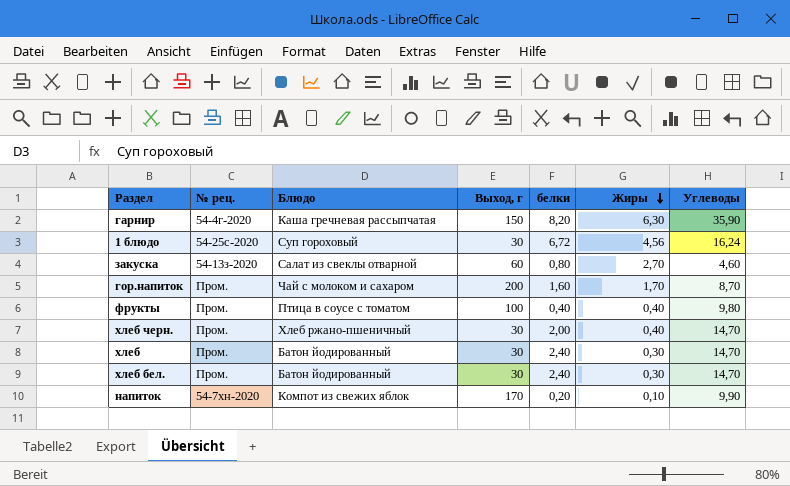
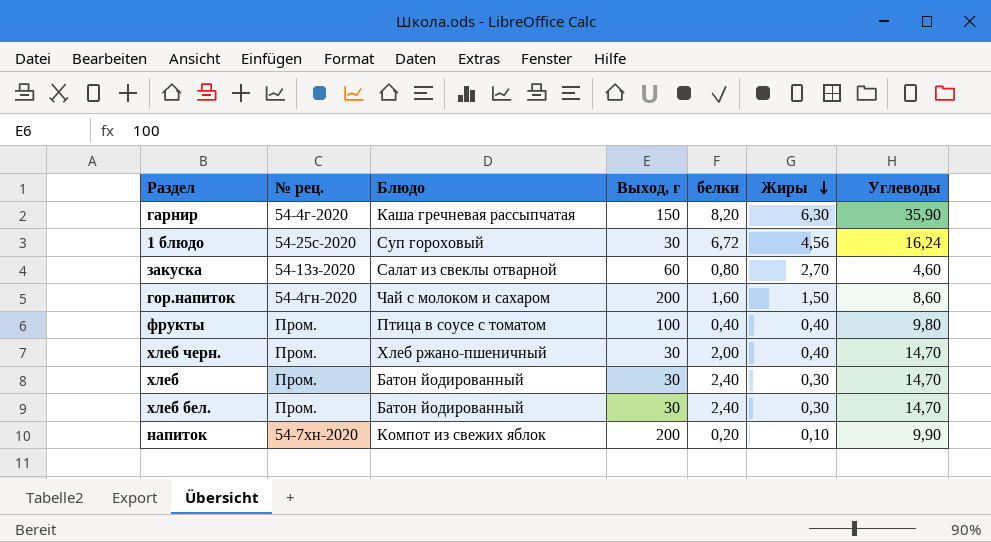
гор.напиток | № рец.: Пром. -> 54-4гн-2020
гор.напиток | Жиры: 1,70 -> 1,50
гор.напиток | Углеводы: 8,70 -> 8,60
напиток | Выход, г: 170 -> 200

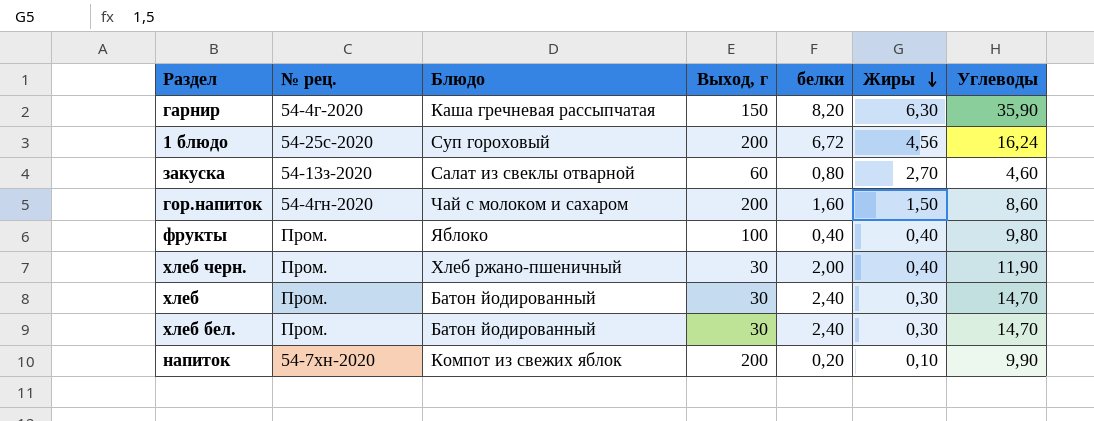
1 блюдо | Выход, г: 30 -> 200
фрукты | Блюдо: Птица в соусе с томатом -> Яблоко
хлеб черн. | Углеводы: 14,70 -> 11,90

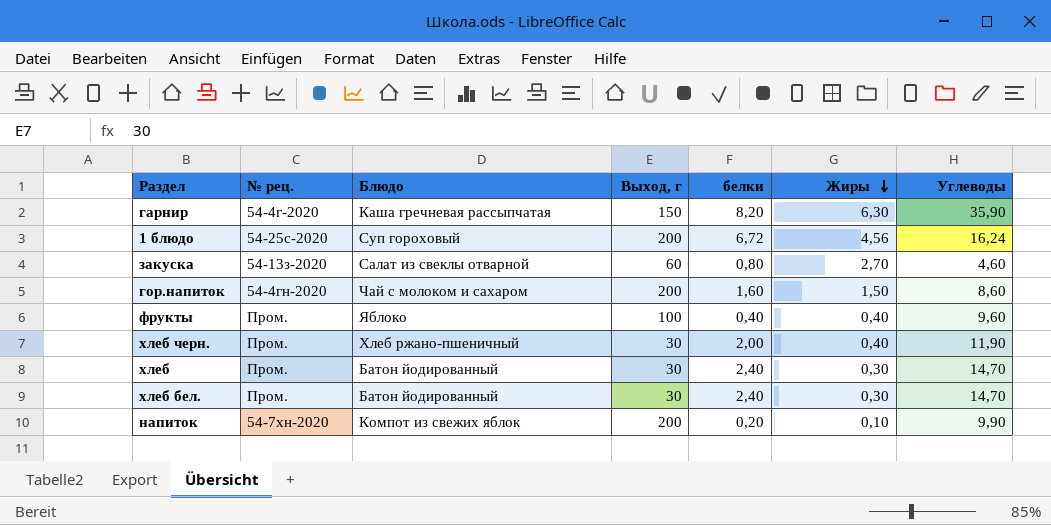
фрукты | Углеводы: 9,80 -> 9,60

